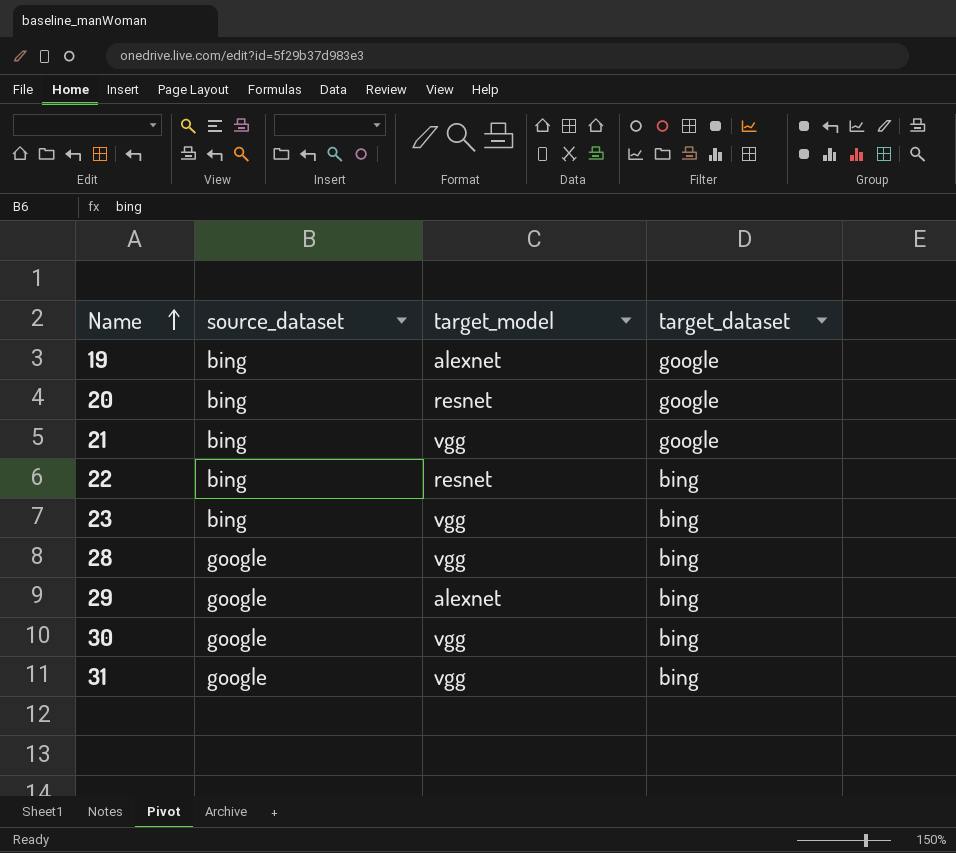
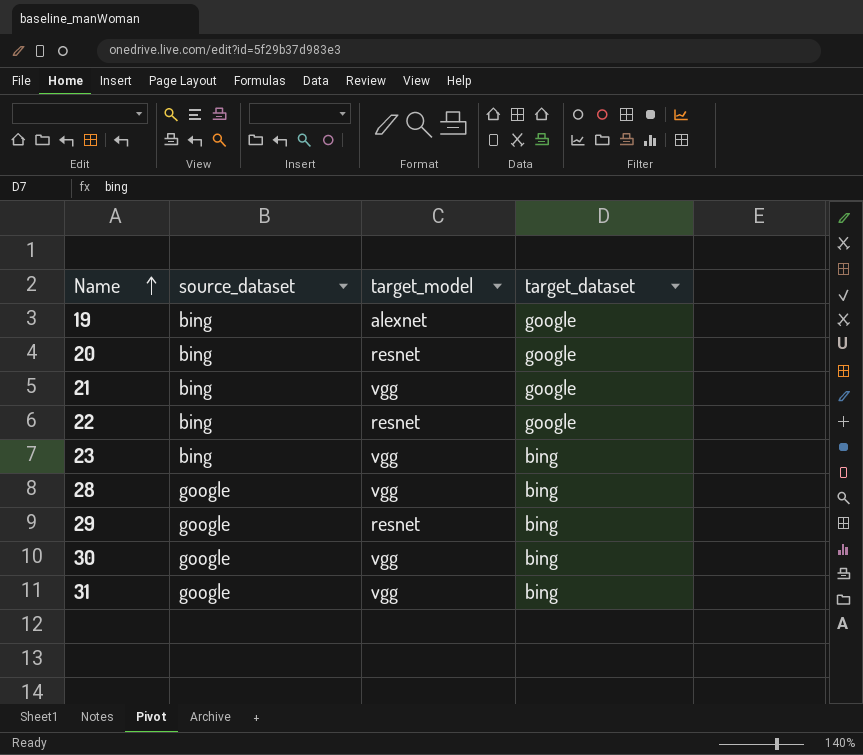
22 | target_dataset: bing -> google
29 | target_model: alexnet -> resnet

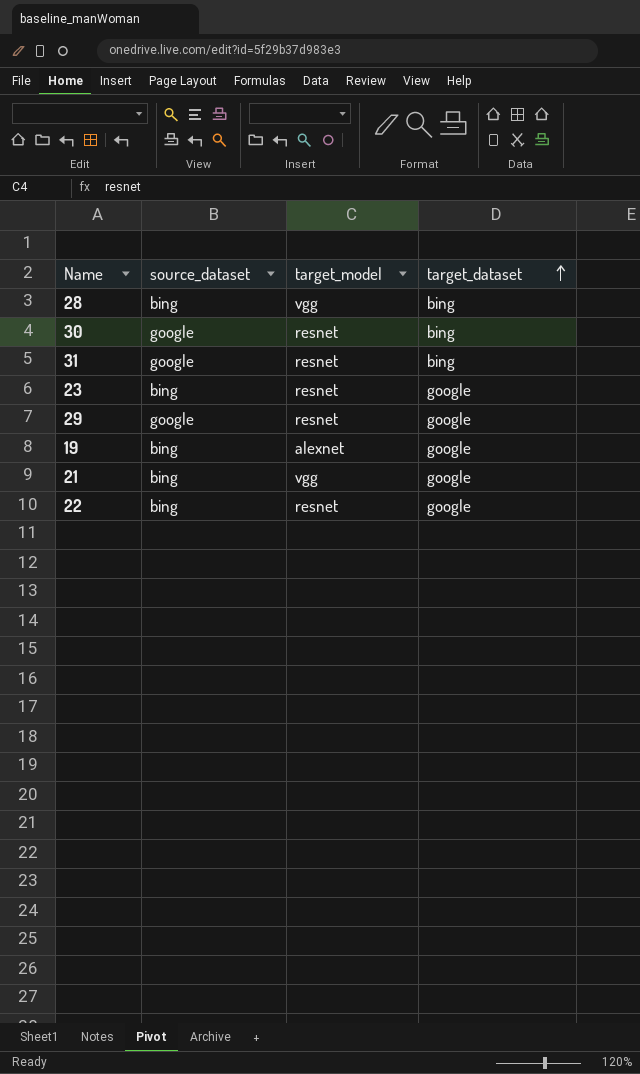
row order: Name ascending -> target_dataset ascending
row 20: bing | resnet | google -> none
28 | source_dataset: google -> bing
30 | target_model: vgg -> resnet
31 | target_model: vgg -> resnet
23 | target_model: vgg -> resnet
23 | target_dataset: bing -> google
29 | target_dataset: bing -> google

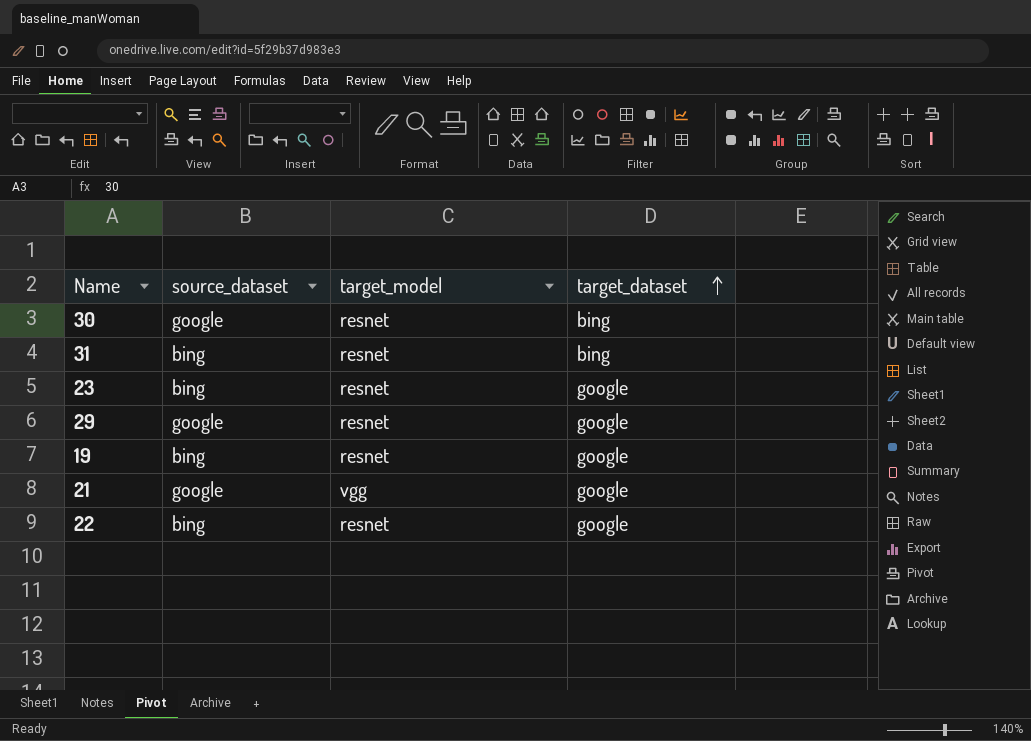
row 28: bing | vgg | bing -> none
31 | source_dataset: google -> bing
19 | target_model: alexnet -> resnet
21 | source_dataset: bing -> google

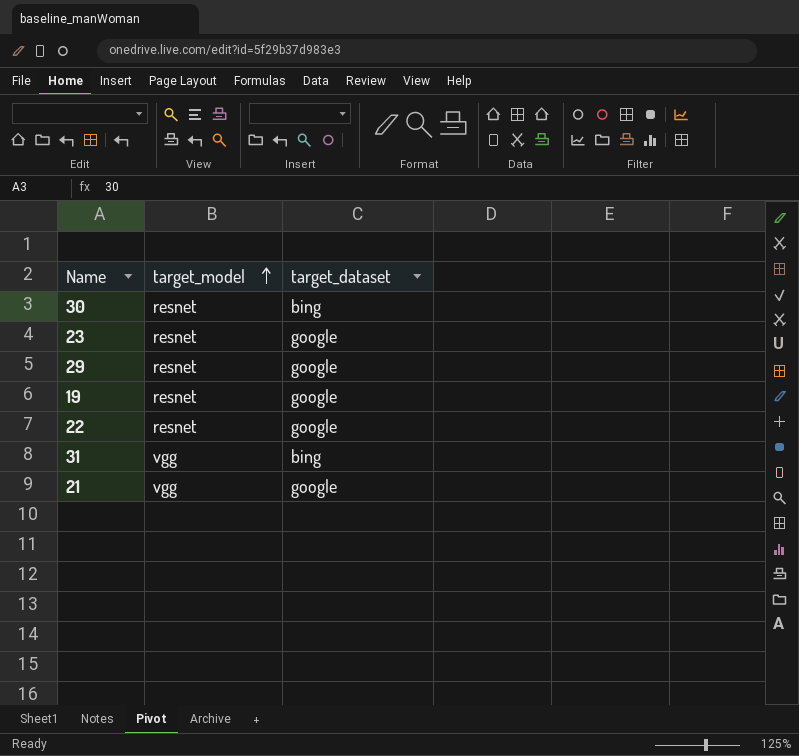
row order: target_dataset ascending -> target_model ascending
column source_dataset | position: 2 -> none
31 | target_model: resnet -> vgg

